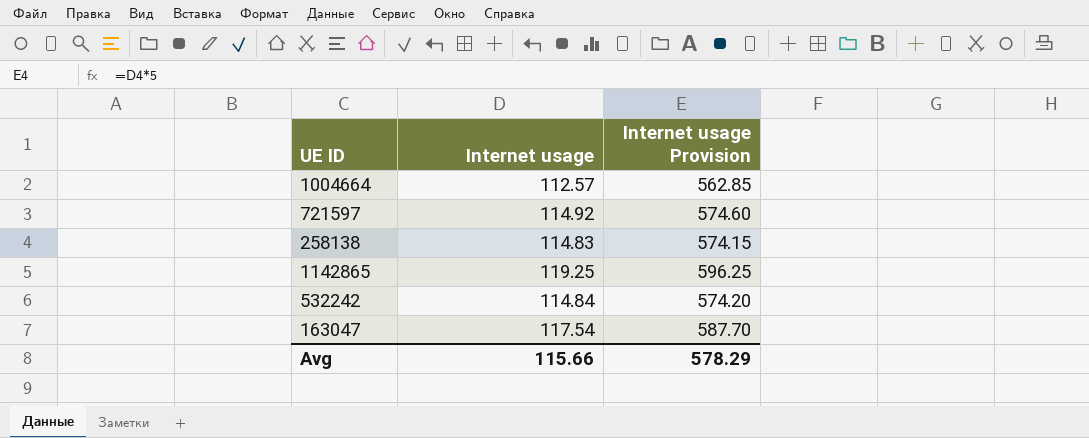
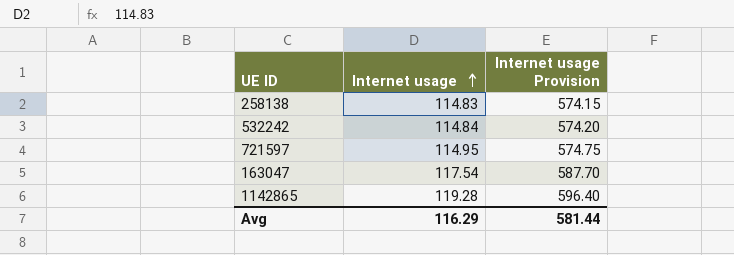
row order: none -> Internet usage ascending
row 1004664: 112.57 | 562.85 -> none
721597 | Internet usage: 114.92 -> 114.95
721597 | Internet usage Provision: 574.60 -> 574.75
1142865 | Internet usage: 119.25 -> 119.28
1142865 | Internet usage Provision: 596.25 -> 596.40
Avg | Internet usage: 115.66 -> 116.29
Avg | Internet usage Provision: 578.29 -> 581.44

